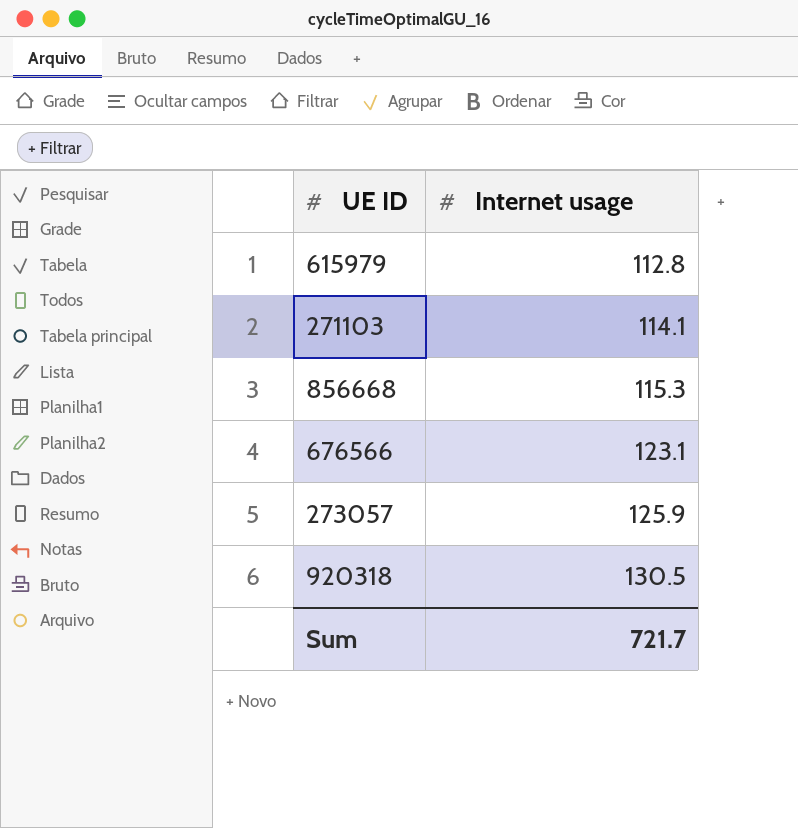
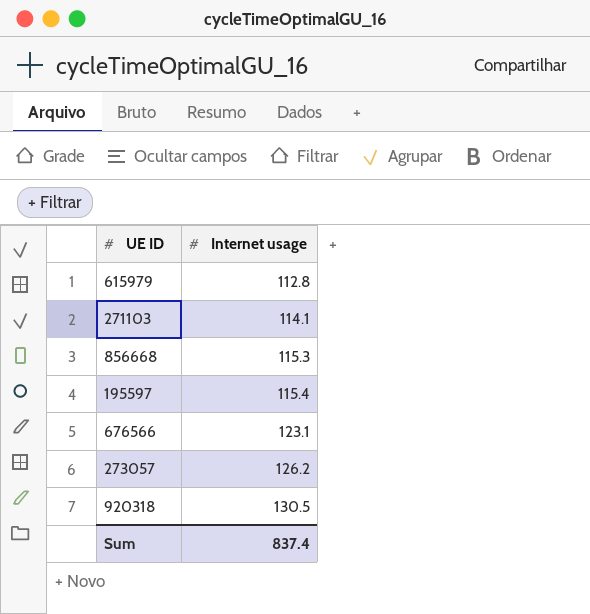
row 195597: none -> 115.4
273057 | Internet usage: 125.9 -> 126.2
Sum | Internet usage: 721.7 -> 837.4

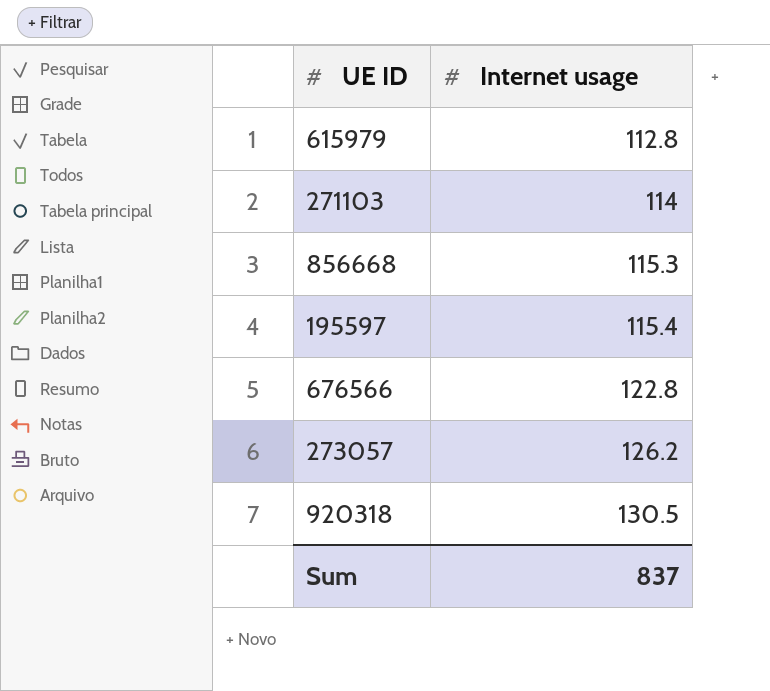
271103 | Internet usage: 114.1 -> 114
676566 | Internet usage: 123.1 -> 122.8
Sum | Internet usage: 837.4 -> 837

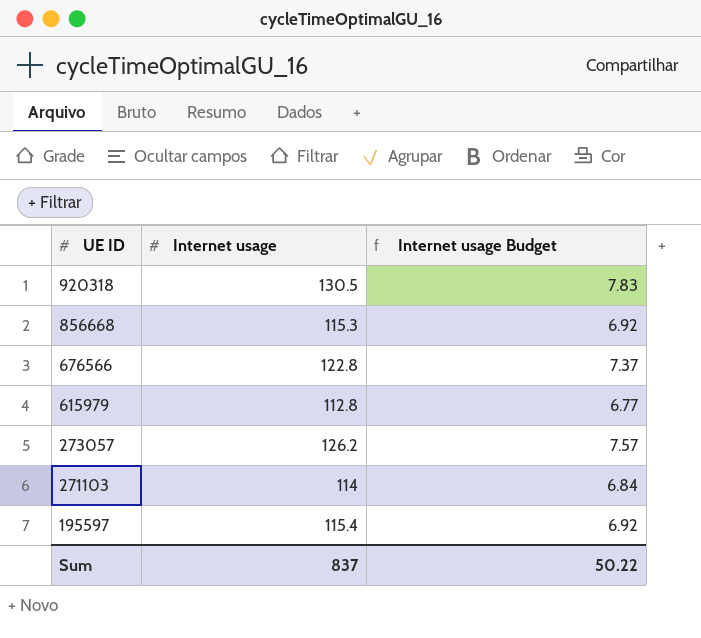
row order: Internet usage ascending -> UE ID descending
column Internet usage Budget | formula: none -> [Internet usage] * 0.06

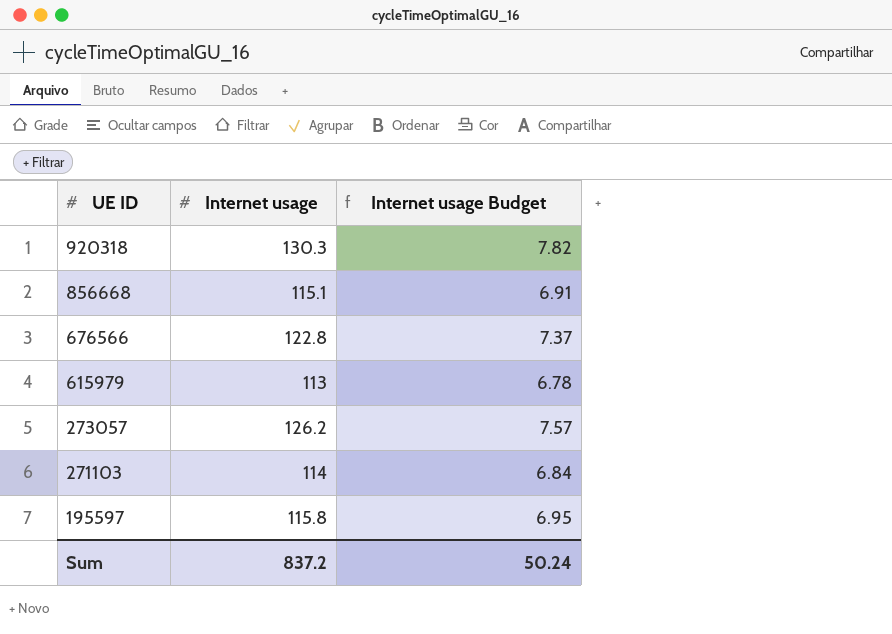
920318 | Internet usage: 130.5 -> 130.3
920318 | Internet usage Budget: 7.83 -> 7.82
856668 | Internet usage: 115.3 -> 115.1
856668 | Internet usage Budget: 6.92 -> 6.91
615979 | Internet usage: 112.8 -> 113
615979 | Internet usage Budget: 6.77 -> 6.78
195597 | Internet usage: 115.4 -> 115.8
195597 | Internet usage Budget: 6.92 -> 6.95
Sum | Internet usage: 837 -> 837.2
Sum | Internet usage Budget: 50.22 -> 50.24

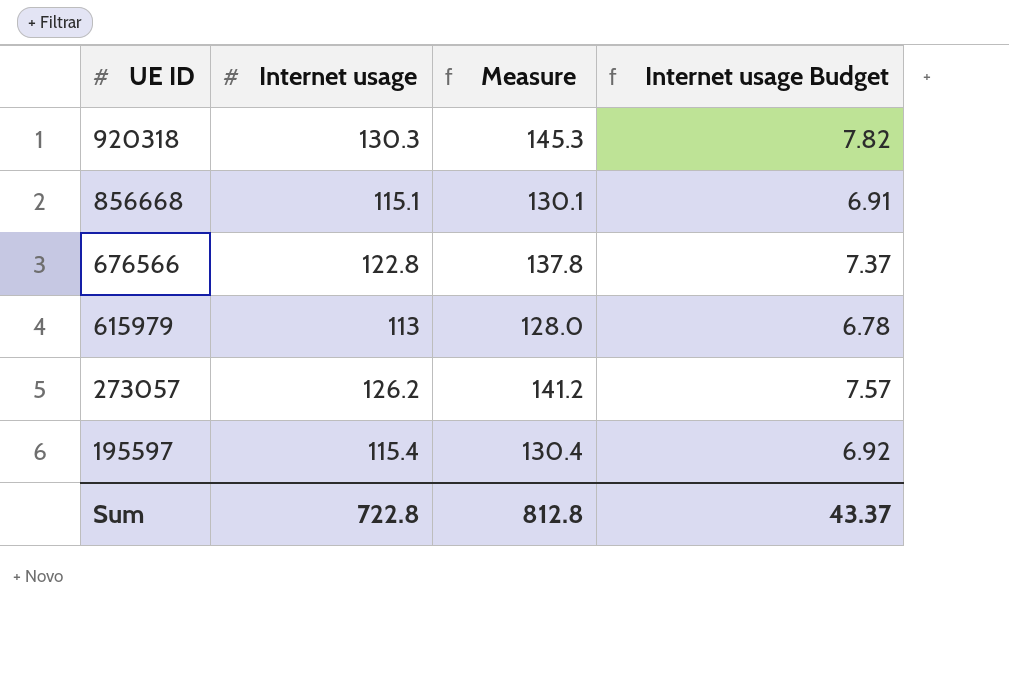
column Measure | formula: none -> [Internet usage] + 15
row 271103: 114 | 6.84 -> none
195597 | Internet usage: 115.8 -> 115.4
195597 | Internet usage Budget: 6.95 -> 6.92
Sum | Internet usage: 837.2 -> 722.8
Sum | Internet usage Budget: 50.24 -> 43.37

